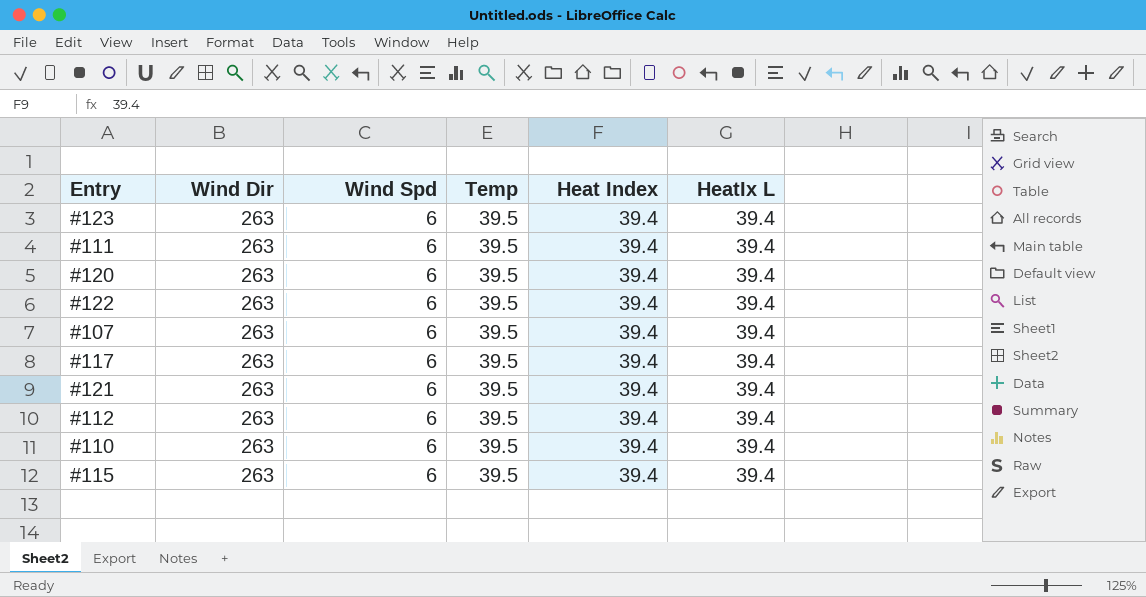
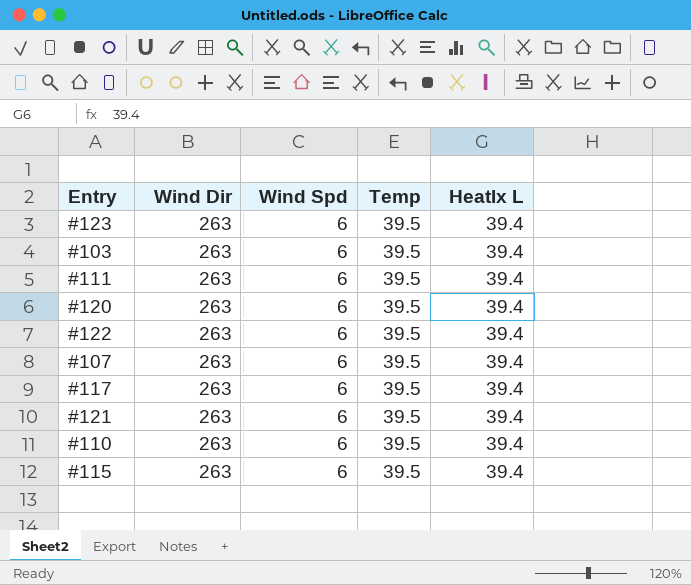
column Heat Index | position: 5 -> none
row #112: 263 | 6 | 39.5 | 39.4 | 39.4 -> none
row #103: none -> 263 | 6 | 39.5 | 39.4

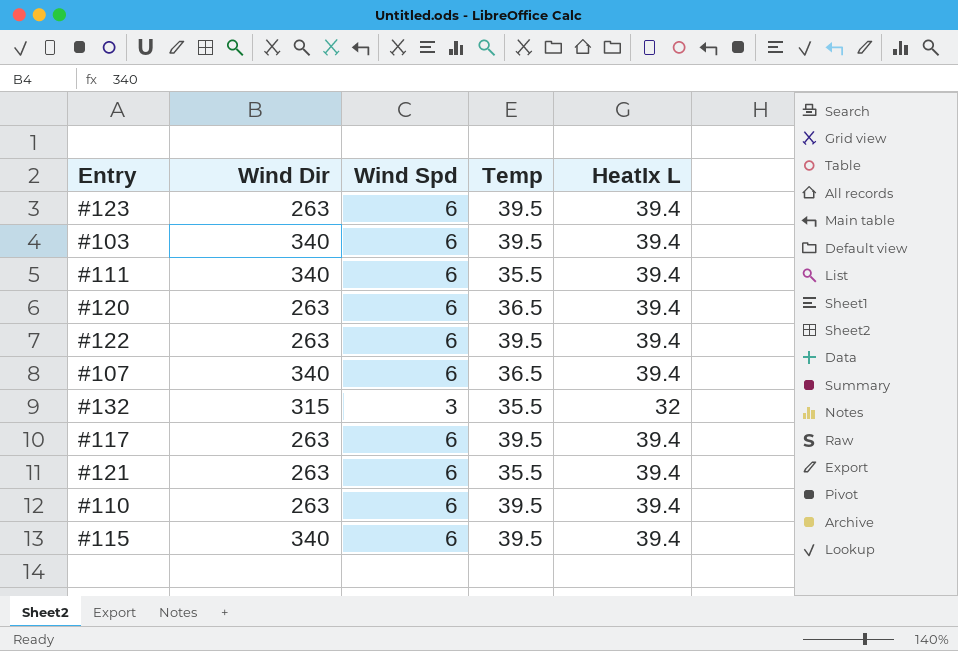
#103 | Wind Dir: 263 -> 340
#111 | Wind Dir: 263 -> 340
#111 | Temp: 39.5 -> 35.5
#120 | Temp: 39.5 -> 36.5
#107 | Wind Dir: 263 -> 340
#107 | Temp: 39.5 -> 36.5
row #132: none -> 315 | 3 | 35.5 | 32
#121 | Temp: 39.5 -> 35.5
#115 | Wind Dir: 263 -> 340

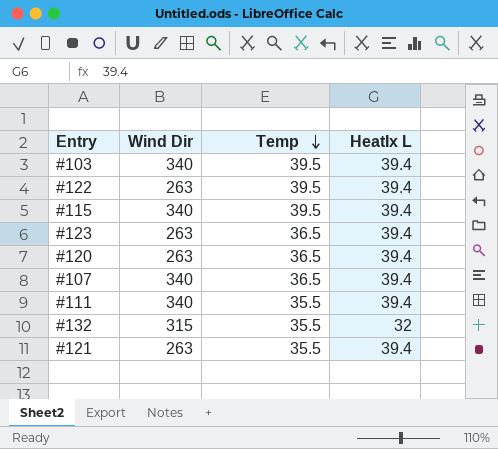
row order: none -> Temp descending
column Wind Spd | position: 3 -> none
row #117: 263 | 6 | 39.5 | 39.4 -> none
row #110: 263 | 6 | 39.5 | 39.4 -> none
#123 | Temp: 39.5 -> 36.5

